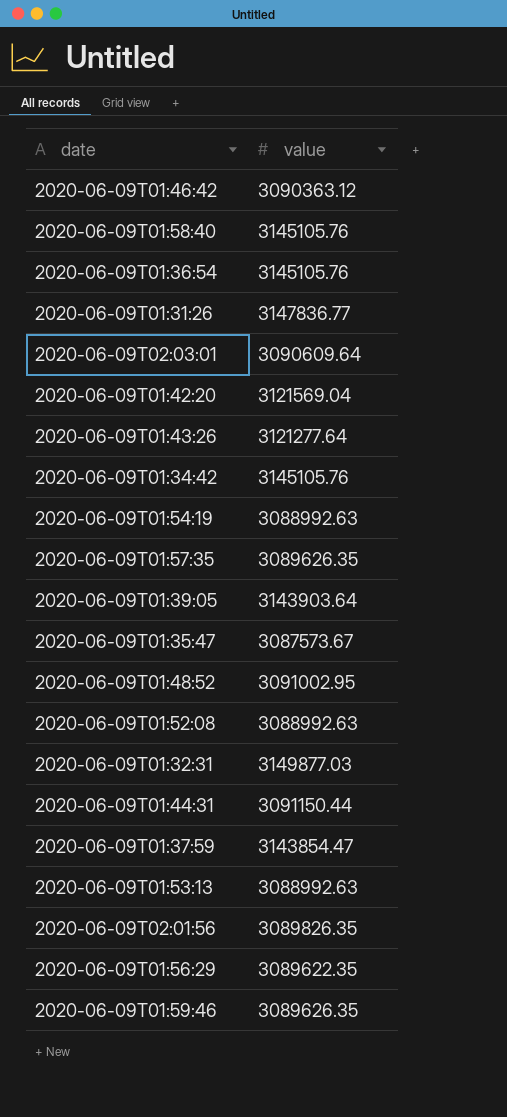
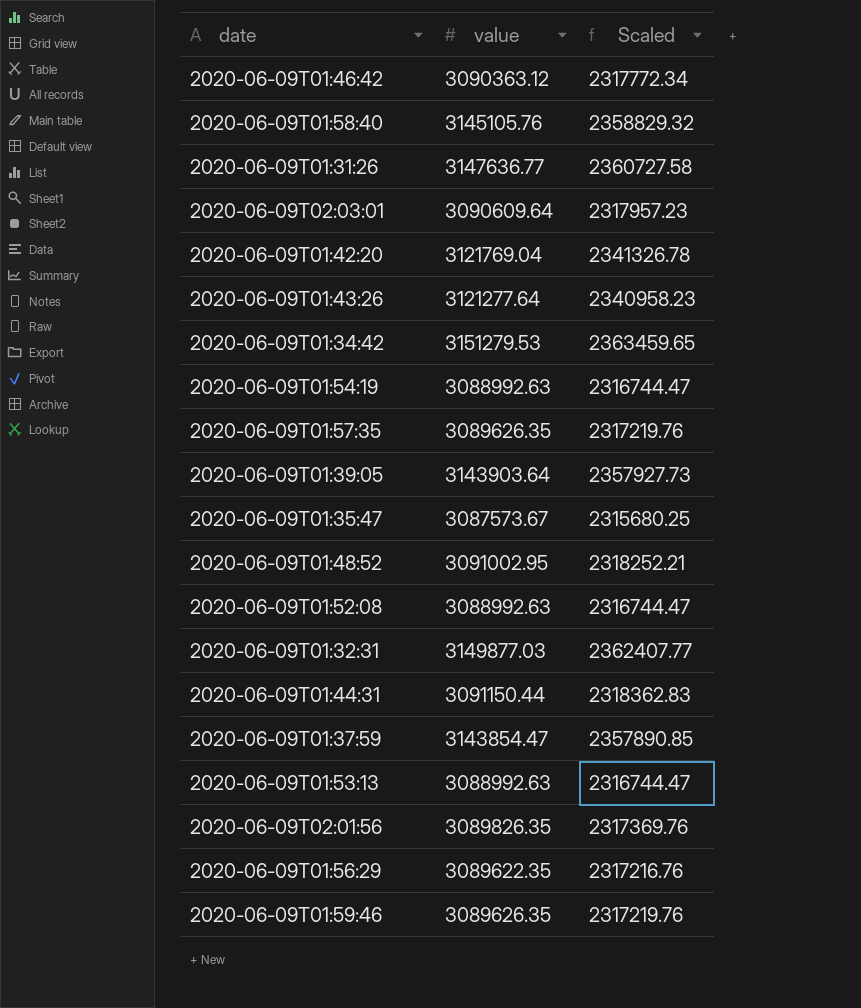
column Scaled | formula: none -> [value] * 0.75
row 2020-06-09T01:36:54: 3145105.76 -> none
2020-06-09T01:31:26 | value: 3147836.77 -> 3147636.77
2020-06-09T01:42:20 | value: 3121569.04 -> 3121769.04
2020-06-09T01:34:42 | value: 3145105.76 -> 3151279.53

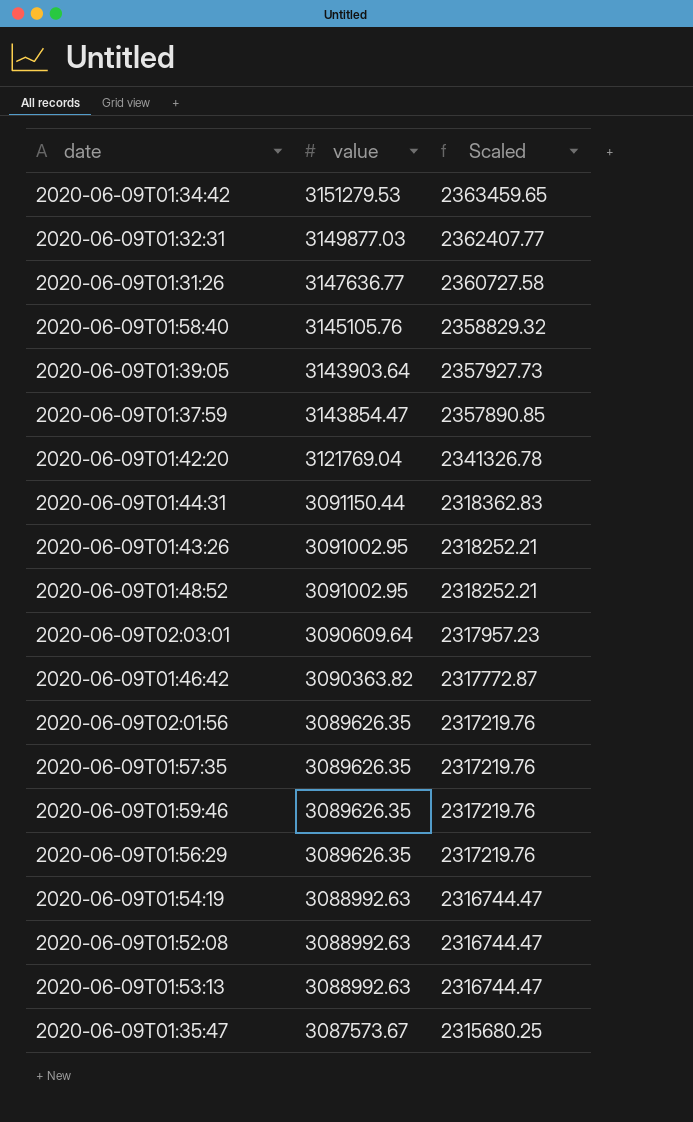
row order: none -> value descending
2020-06-09T01:43:26 | value: 3121277.64 -> 3091002.95
2020-06-09T01:43:26 | Scaled: 2340958.23 -> 2318252.21
2020-06-09T01:46:42 | value: 3090363.12 -> 3090363.82
2020-06-09T01:46:42 | Scaled: 2317772.34 -> 2317772.87
2020-06-09T02:01:56 | value: 3089826.35 -> 3089626.35
2020-06-09T02:01:56 | Scaled: 2317369.76 -> 2317219.76
2020-06-09T01:56:29 | value: 3089622.35 -> 3089626.35
2020-06-09T01:56:29 | Scaled: 2317216.76 -> 2317219.76

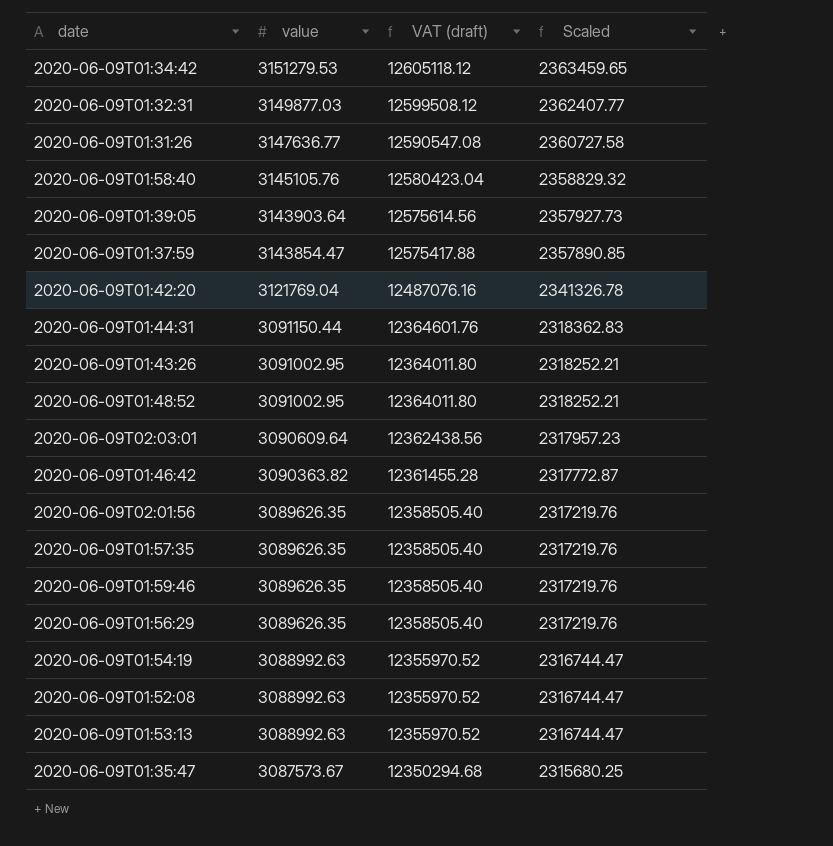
column VAT (draft) | formula: none -> [value] * 4

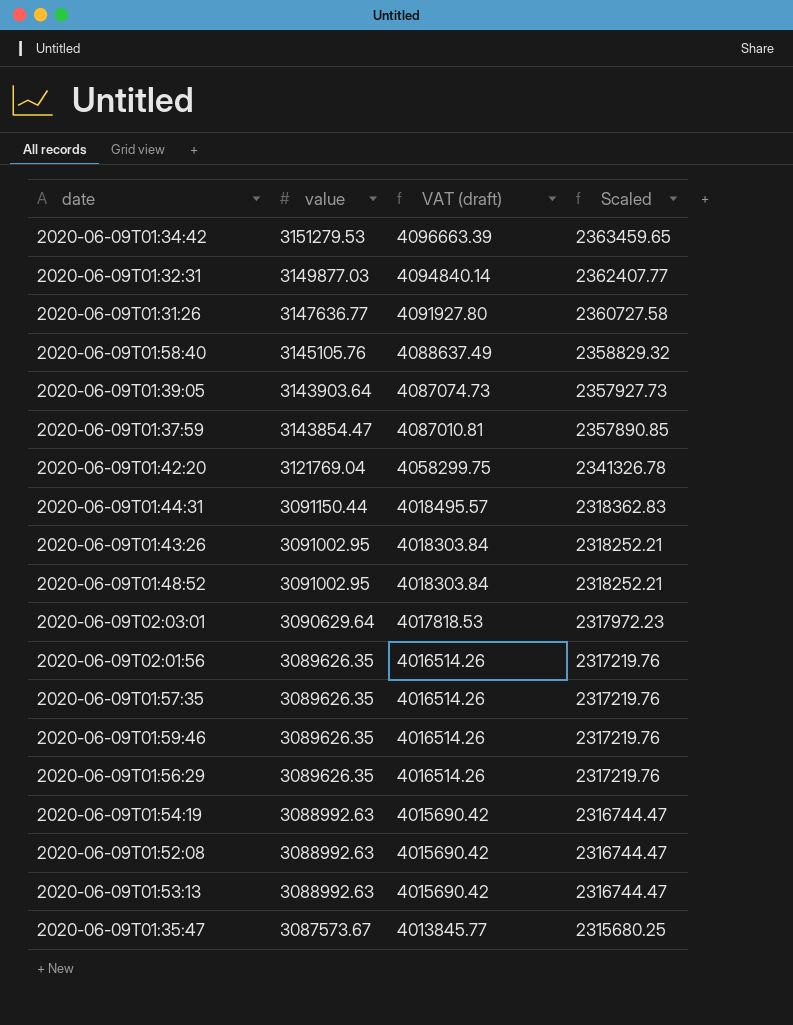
column VAT (draft) | formula: [value] * 4 -> [value] * 1.3
row 2020-06-09T01:46:42: 3090363.82 | 12361455.28 | 2317772.87 -> none
2020-06-09T02:03:01 | value: 3090609.64 -> 3090629.64
2020-06-09T02:03:01 | Scaled: 2317957.23 -> 2317972.23

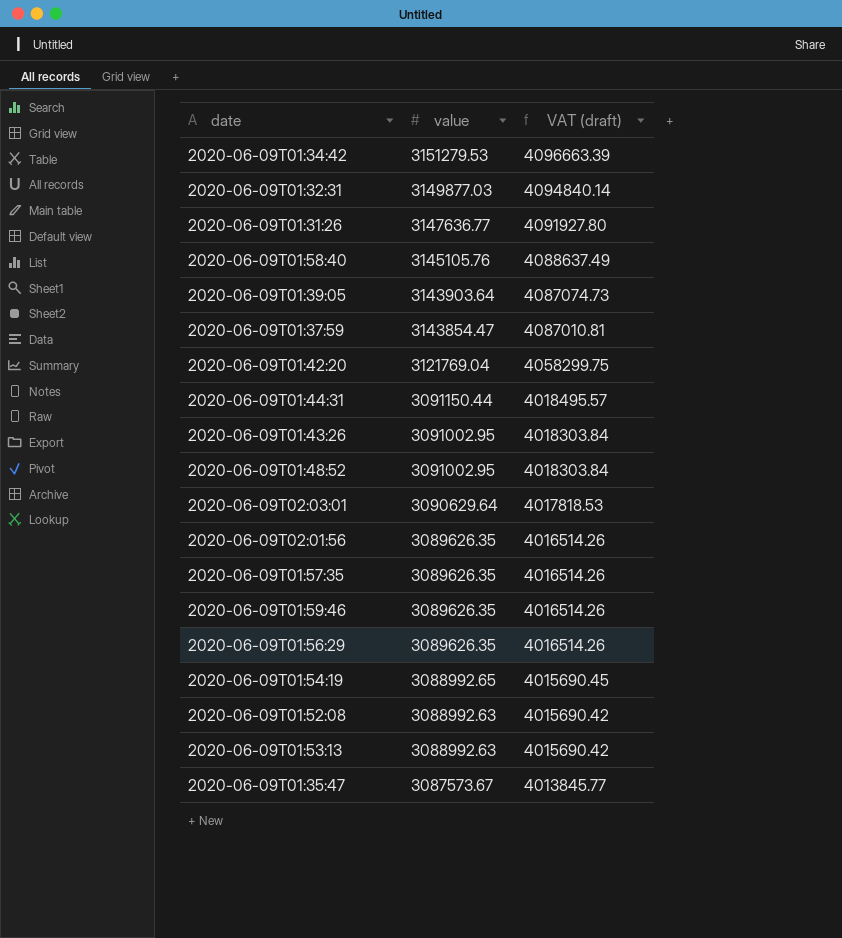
column Scaled | formula: [value] * 0.75 -> none
2020-06-09T01:54:19 | value: 3088992.63 -> 3088992.65
2020-06-09T01:54:19 | VAT (draft): 4015690.42 -> 4015690.45

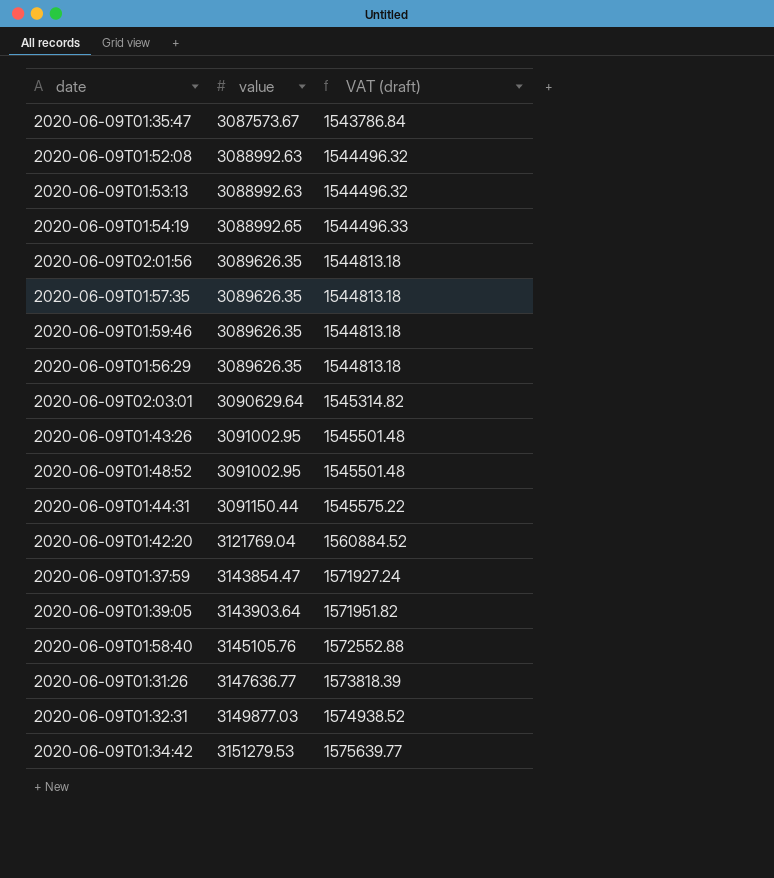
row order: value descending -> value ascending
column VAT (draft) | formula: [value] * 1.3 -> [value] * 0.5

